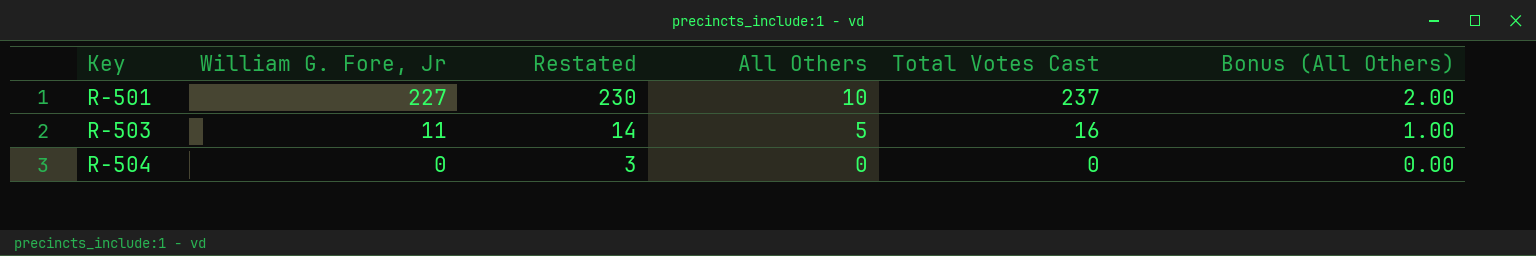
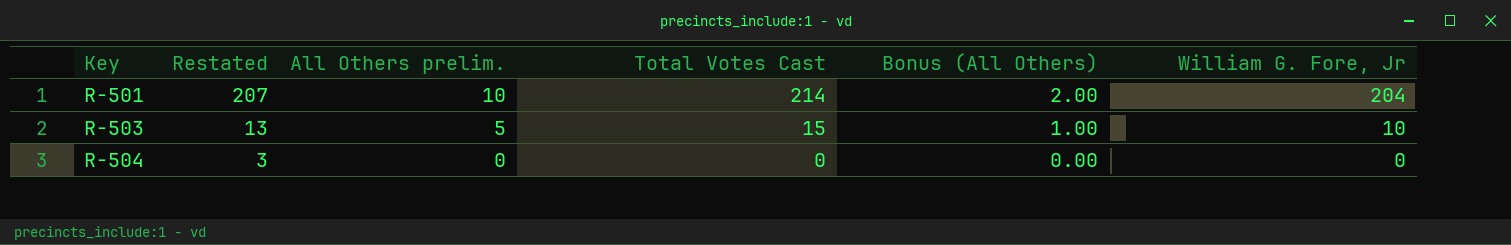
column name: All Others -> All Others prelim.
column William G. Fore, Jr | position: 2 -> 6
R-501 | Restated: 230 -> 207
R-501 | Total Votes Cast: 237 -> 214
R-501 | William G. Fore, Jr: 227 -> 204
R-503 | Restated: 14 -> 13
R-503 | Total Votes Cast: 16 -> 15
R-503 | William G. Fore, Jr: 11 -> 10

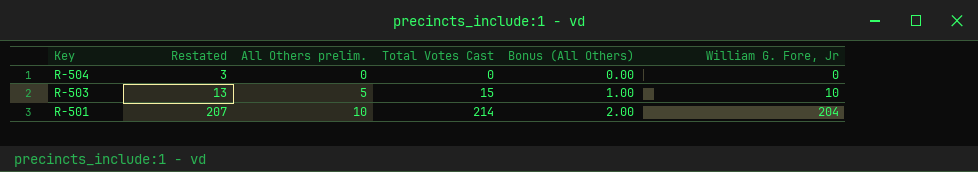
row order: Key ascending -> Key descending

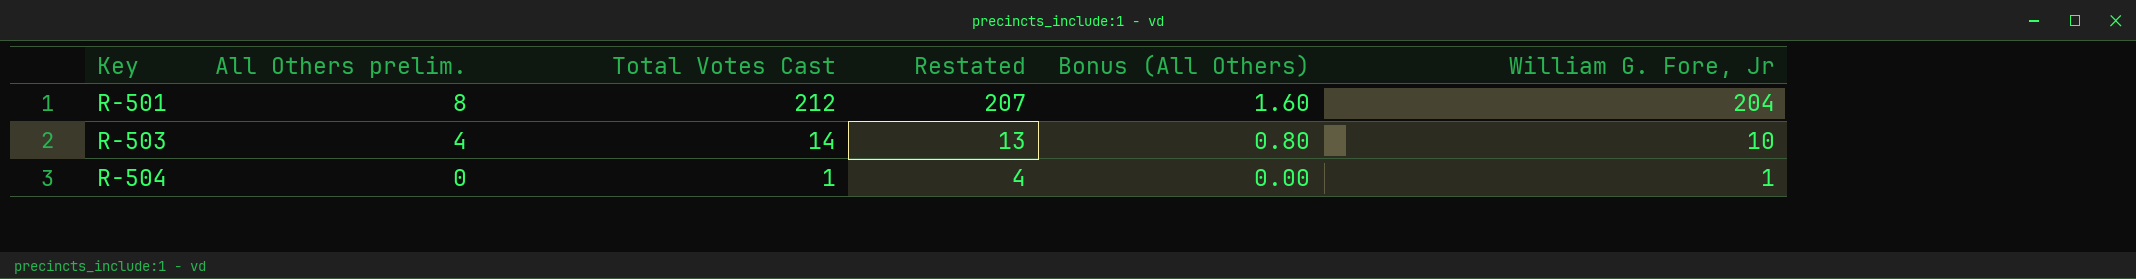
row order: Key descending -> Key ascending
column Restated | position: 2 -> 4
R-501 | All Others prelim.: 10 -> 8
R-501 | Total Votes Cast: 214 -> 212
R-501 | Bonus (All Others): 2.00 -> 1.60
R-503 | All Others prelim.: 5 -> 4
R-503 | Total Votes Cast: 15 -> 14
R-503 | Bonus (All Others): 1.00 -> 0.80
R-504 | Total Votes Cast: 0 -> 1
R-504 | Restated: 3 -> 4
R-504 | William G. Fore, Jr: 0 -> 1

